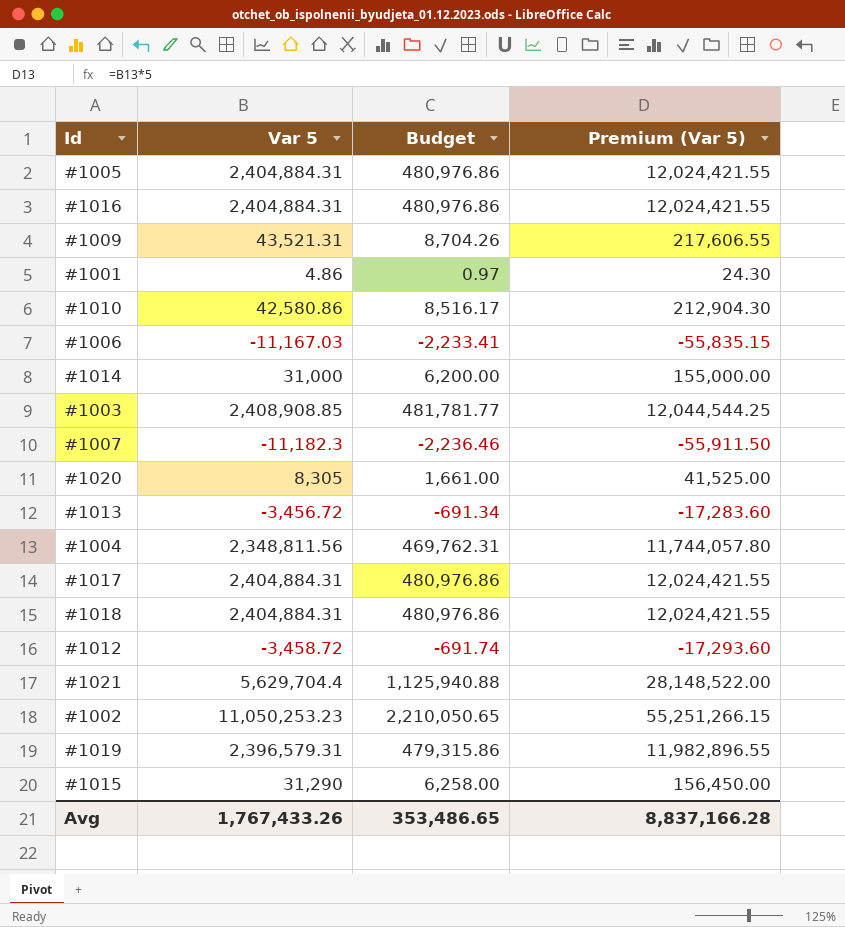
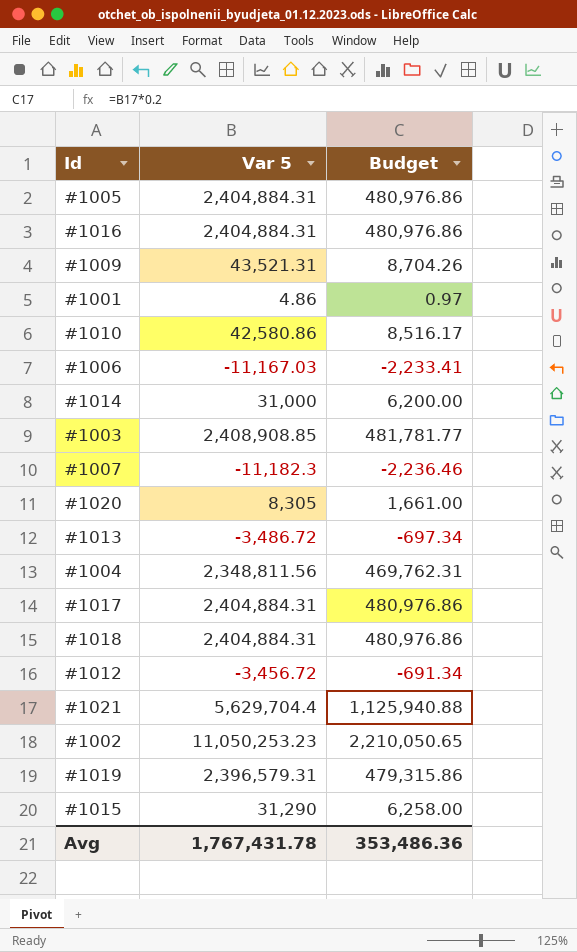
column Premium (Var 5) | formula: [Var 5] * 5 -> none
#1013 | Var 5: -3,456.72 -> -3,486.72
#1013 | Budget: -691.34 -> -697.34
#1012 | Var 5: -3,458.72 -> -3,456.72
#1012 | Budget: -691.74 -> -691.34
Avg | Var 5: 1,767,433.26 -> 1,767,431.78
Avg | Budget: 353,486.65 -> 353,486.36

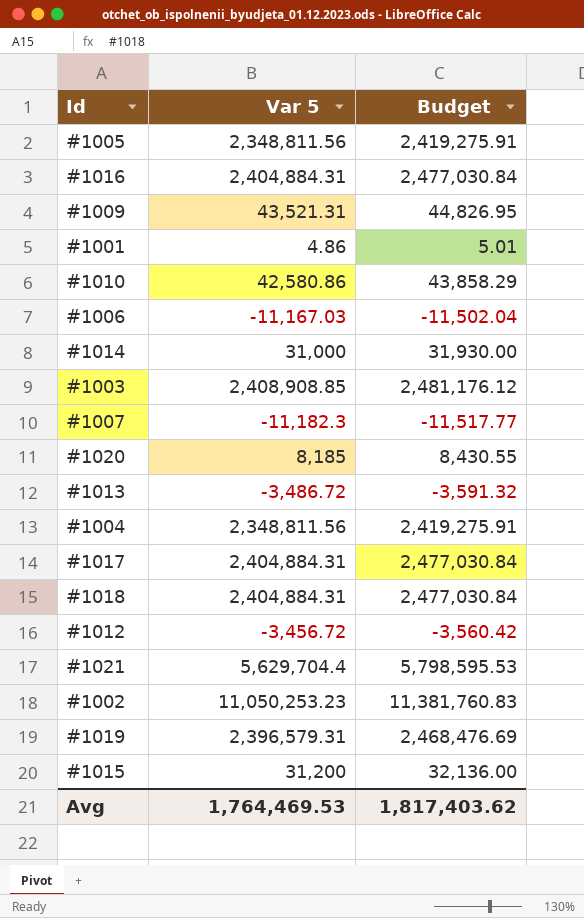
column Budget | formula: [Var 5] * 0.2 -> [Var 5] * 1.03
#1005 | Var 5: 2,404,884.31 -> 2,348,811.56
#1020 | Var 5: 8,305 -> 8,185
#1015 | Var 5: 31,290 -> 31,200
Avg | Var 5: 1,767,431.78 -> 1,764,469.53
Avg | Budget: 353,486.36 -> 1,817,403.62

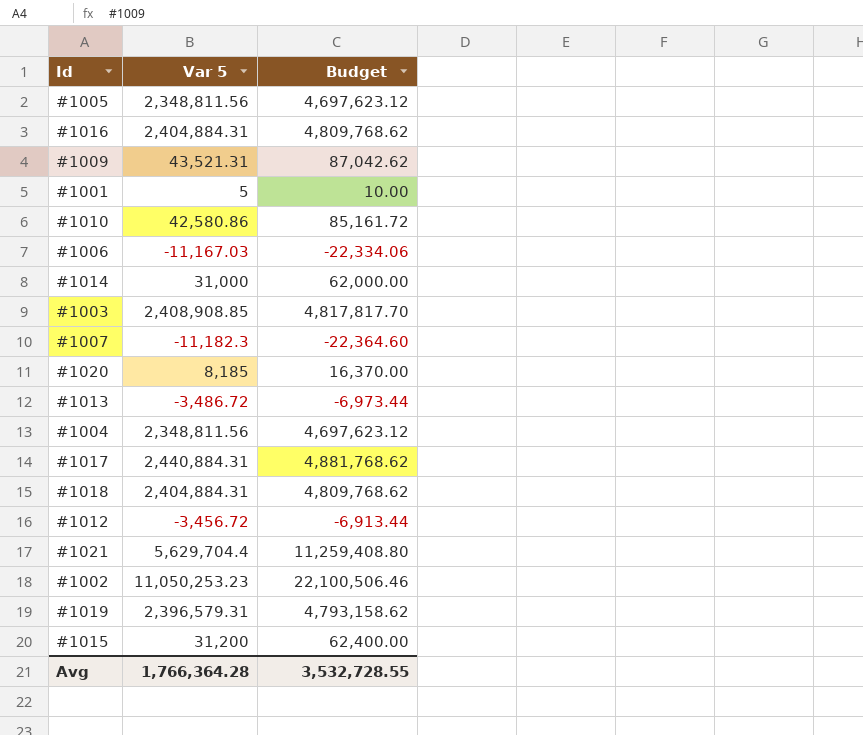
column Budget | formula: [Var 5] * 1.03 -> [Var 5] * 2
#1001 | Var 5: 4.86 -> 5
#1017 | Var 5: 2,404,884.31 -> 2,440,884.31
Avg | Var 5: 1,764,469.53 -> 1,766,364.28
Avg | Budget: 1,817,403.62 -> 3,532,728.55

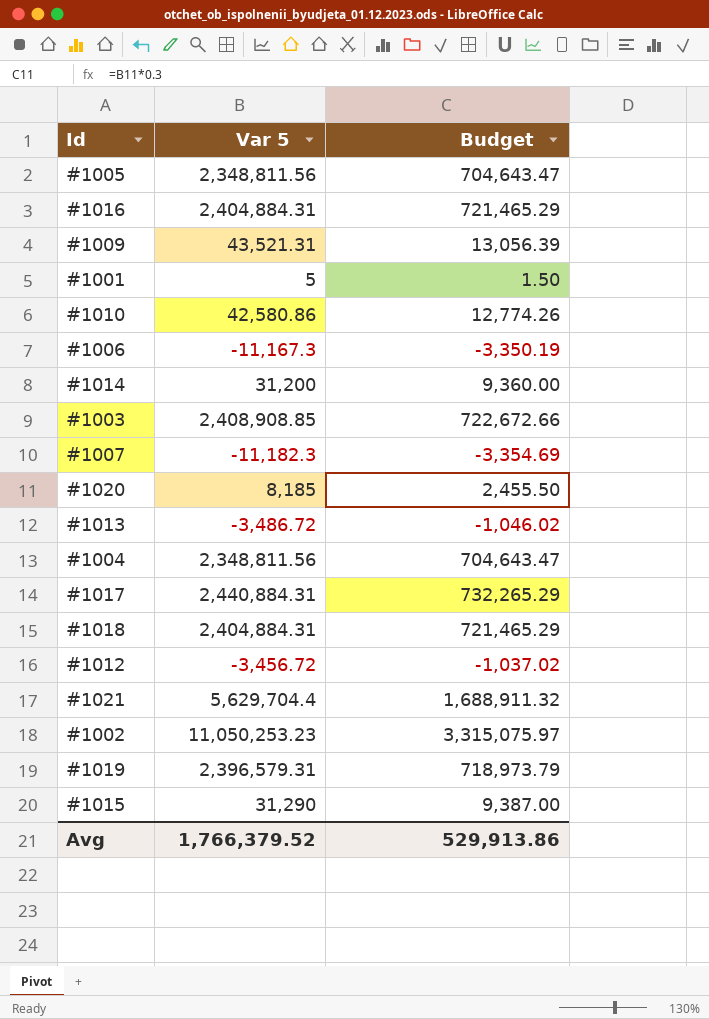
column Budget | formula: [Var 5] * 2 -> [Var 5] * 0.3
#1006 | Var 5: -11,167.03 -> -11,167.3
#1014 | Var 5: 31,000 -> 31,200
#1015 | Var 5: 31,200 -> 31,290
Avg | Var 5: 1,766,364.28 -> 1,766,379.52
Avg | Budget: 3,532,728.55 -> 529,913.86

